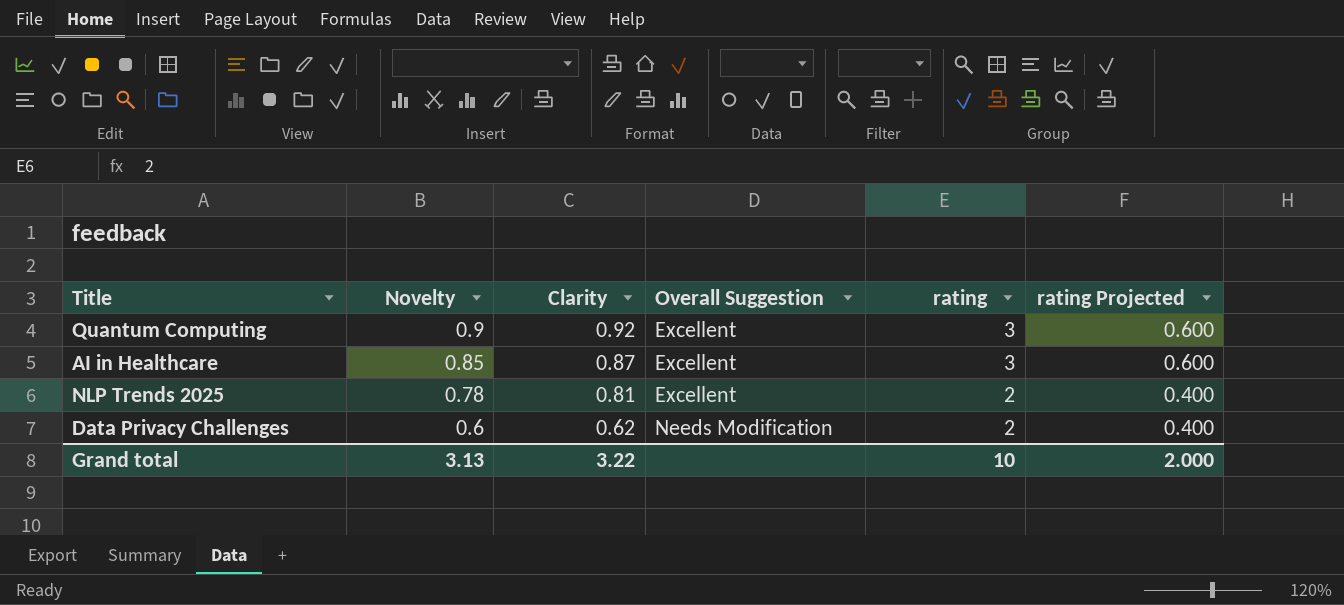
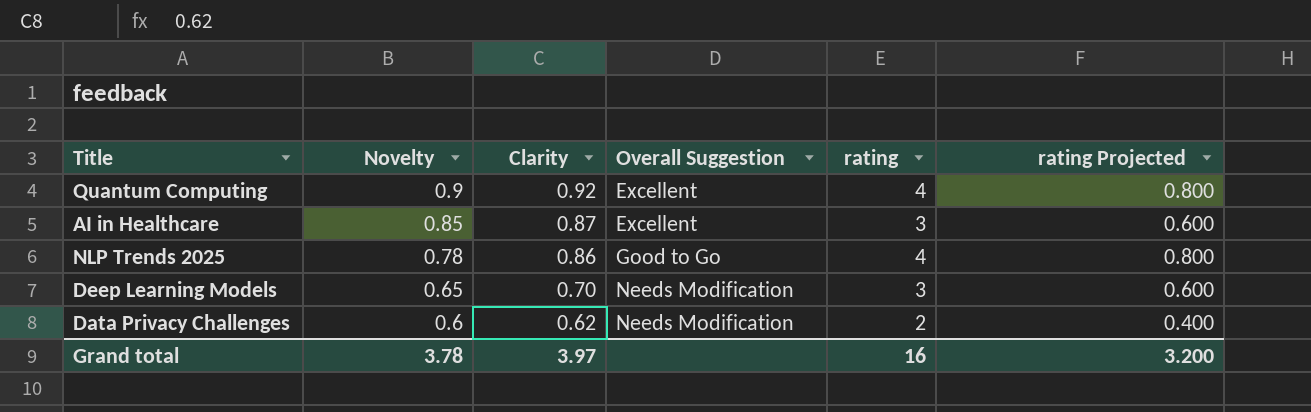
Quantum Computing | rating: 3 -> 4
Quantum Computing | rating Projected: 0.600 -> 0.800
NLP Trends 2025 | Clarity: 0.81 -> 0.86
NLP Trends 2025 | Overall Suggestion: Excellent -> Good to Go
NLP Trends 2025 | rating: 2 -> 4
NLP Trends 2025 | rating Projected: 0.400 -> 0.800
row Deep Learning Models: none -> 0.65 | 0.70 | Needs Modification | 3 | 0.600
Grand total | Novelty: 3.13 -> 3.78
Grand total | Clarity: 3.22 -> 3.97
Grand total | rating: 10 -> 16
Grand total | rating Projected: 2.000 -> 3.200

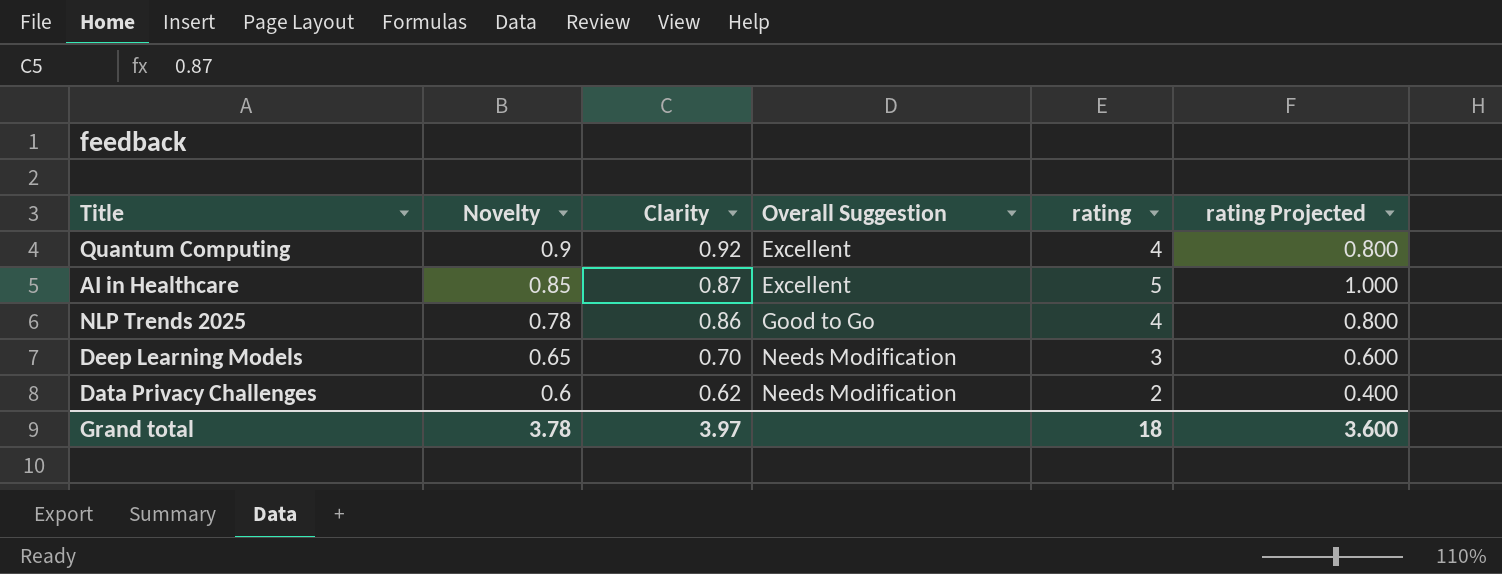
AI in Healthcare | rating: 3 -> 5
AI in Healthcare | rating Projected: 0.600 -> 1.000
Grand total | rating: 16 -> 18
Grand total | rating Projected: 3.200 -> 3.600

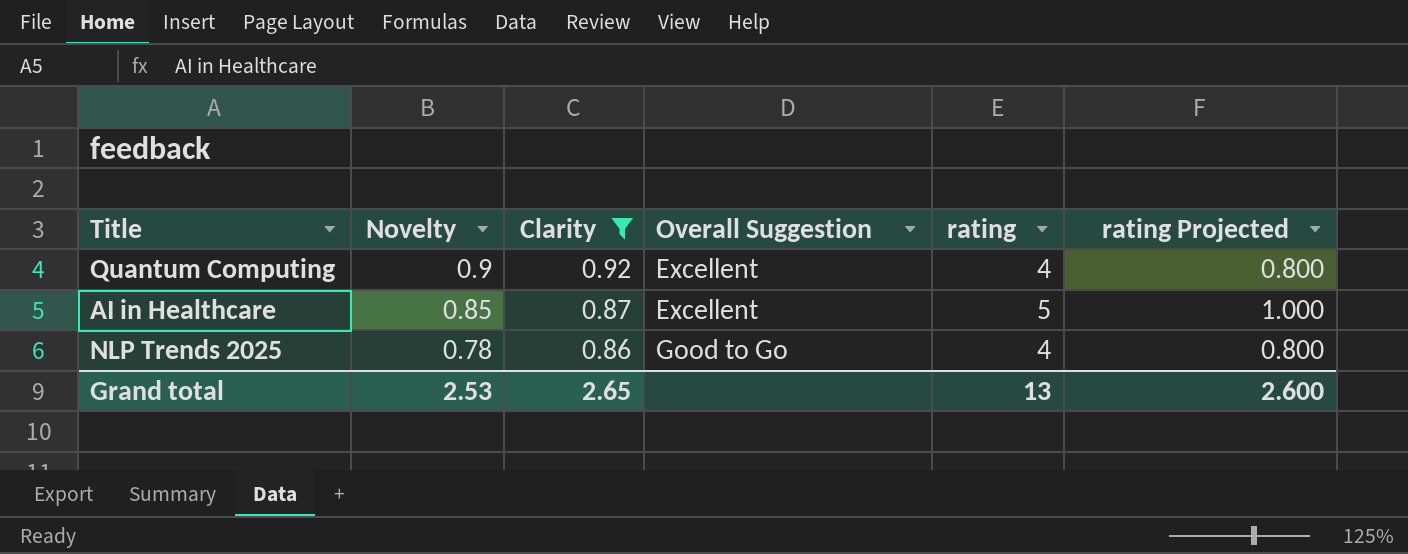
filter: none -> Clarity >= 0.86
Grand total | Novelty: 3.78 -> 2.53
Grand total | Clarity: 3.97 -> 2.65
Grand total | rating: 18 -> 13
Grand total | rating Projected: 3.600 -> 2.600

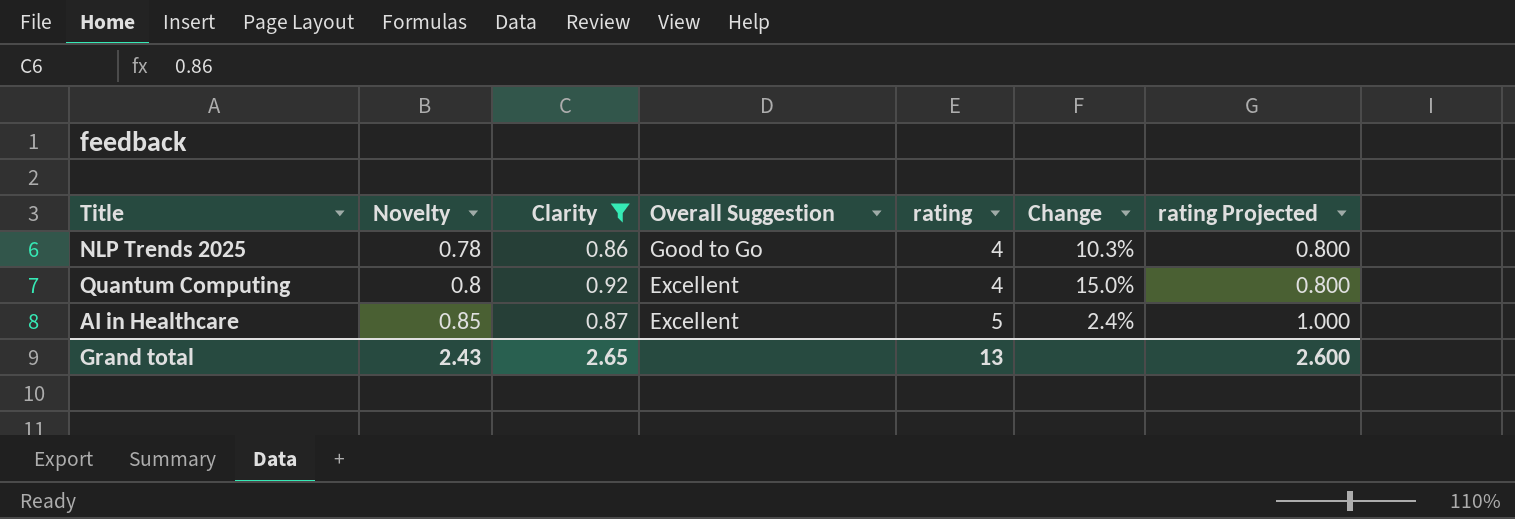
row order: Novelty descending -> Novelty ascending
column Change | formula: none -> ([Clarity] - [Novelty]) / [Novelty]
Quantum Computing | Novelty: 0.9 -> 0.8
Grand total | Novelty: 2.53 -> 2.43

